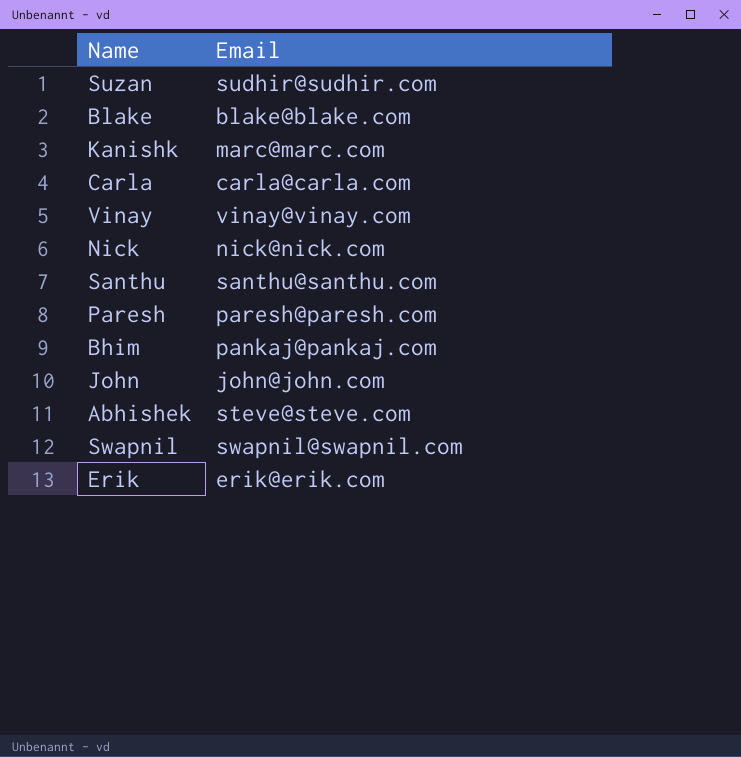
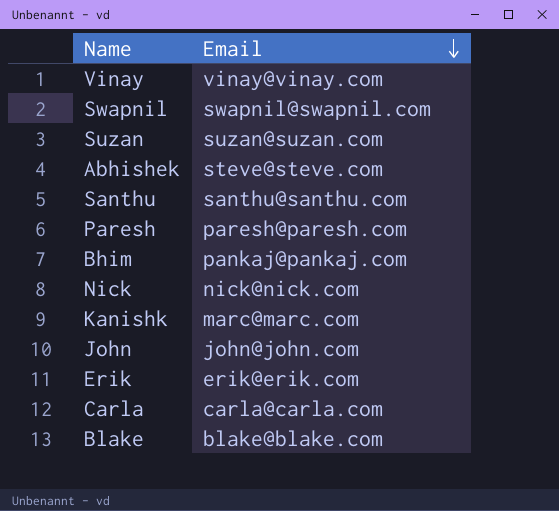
row order: none -> Email descending
Suzan | Email: sudhir@sudhir.com -> suzan@suzan.com

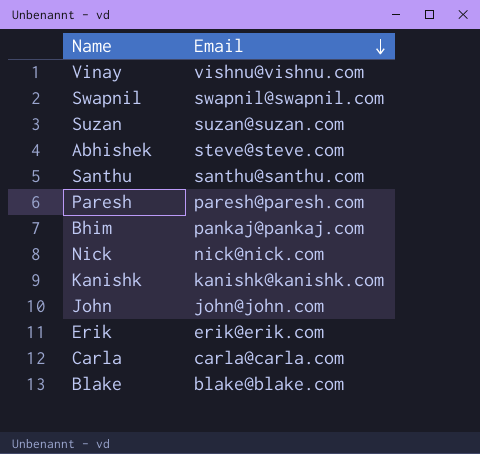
Vinay | Email: vinay@vinay.com -> vishnu@vishnu.com
Kanishk | Email: marc@marc.com -> kanishk@kanishk.com

